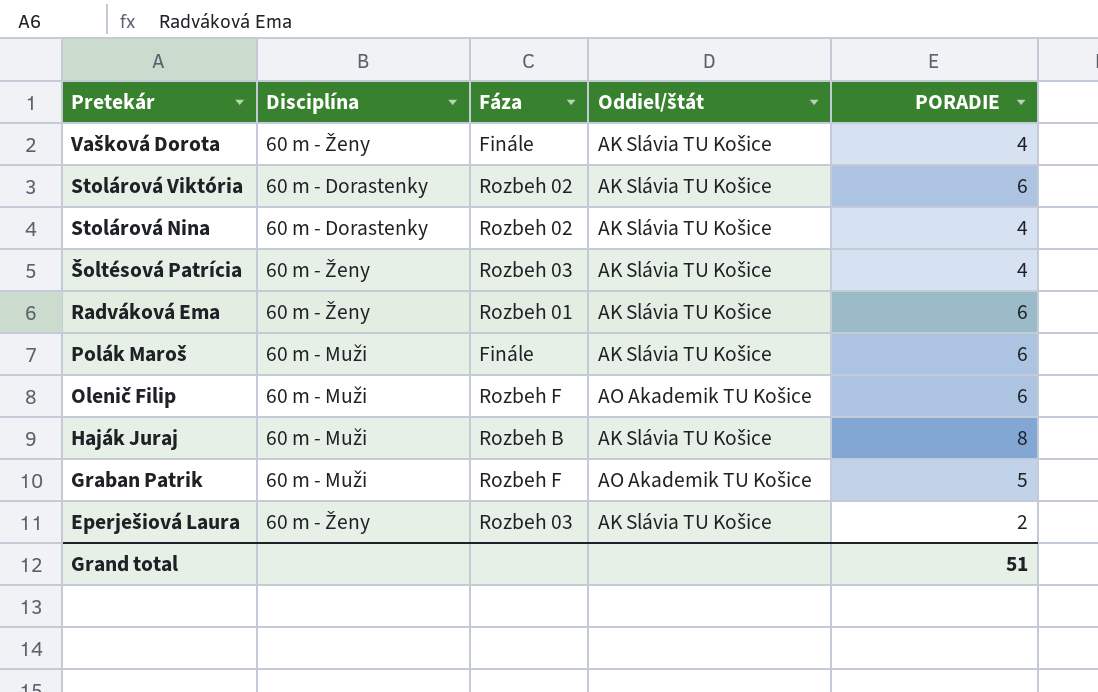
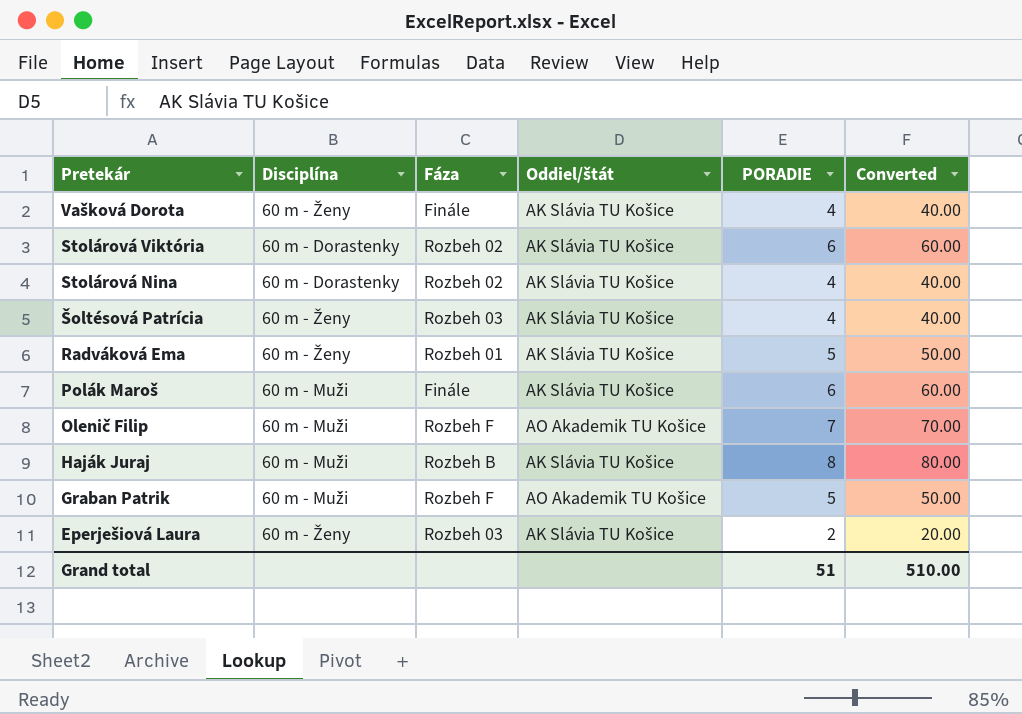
column Converted | formula: none -> [PORADIE] * 10
Radváková Ema | PORADIE: 6 -> 5
Olenič Filip | PORADIE: 6 -> 7

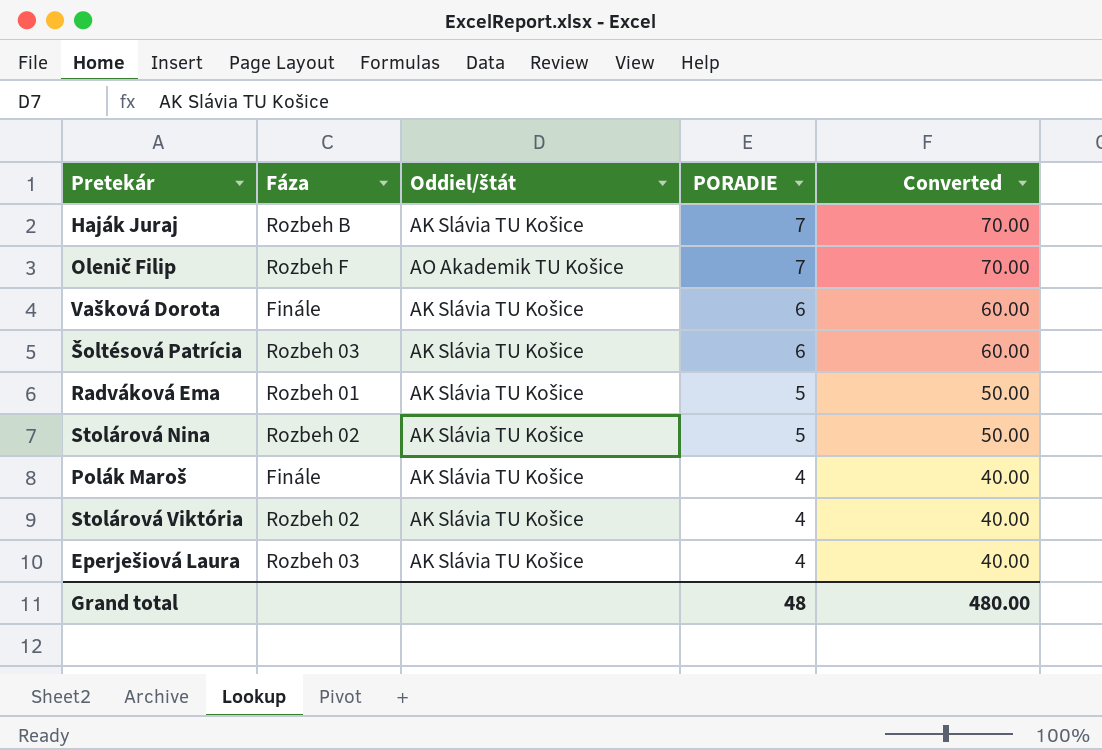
row order: Pretekár descending -> PORADIE descending
column Disciplína | position: 2 -> none
row Graban Patrik: 60 m - Muži | Rozbeh F | AO Akademik TU Košice | 5 | 50.00 -> none
Haják Juraj | PORADIE: 8 -> 7
Haják Juraj | Converted: 80.00 -> 70.00
Vašková Dorota | PORADIE: 4 -> 6
Vašková Dorota | Converted: 40.00 -> 60.00
Šoltésová Patrícia | PORADIE: 4 -> 6
Šoltésová Patrícia | Converted: 40.00 -> 60.00
Stolárová Nina | PORADIE: 4 -> 5
Stolárová Nina | Converted: 40.00 -> 50.00
Polák Maroš | PORADIE: 6 -> 4
Polák Maroš | Converted: 60.00 -> 40.00
Stolárová Viktória | PORADIE: 6 -> 4
Stolárová Viktória | Converted: 60.00 -> 40.00
Eperješiová Laura | PORADIE: 2 -> 4
Eperješiová Laura | Converted: 20.00 -> 40.00
Grand total | PORADIE: 51 -> 48
Grand total | Converted: 510.00 -> 480.00

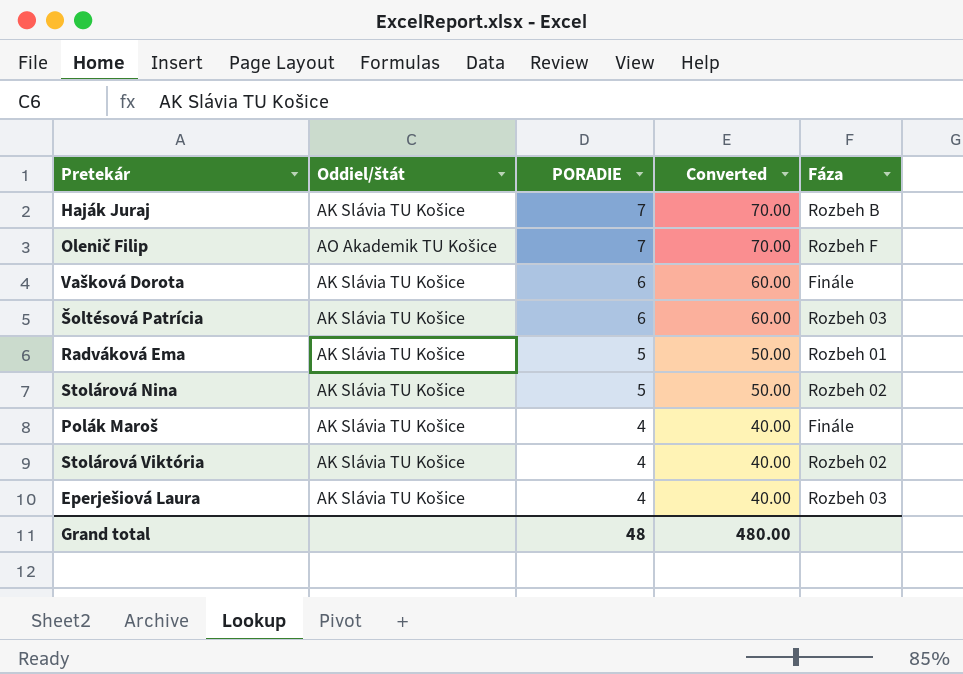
column Fáza | position: 2 -> 5

